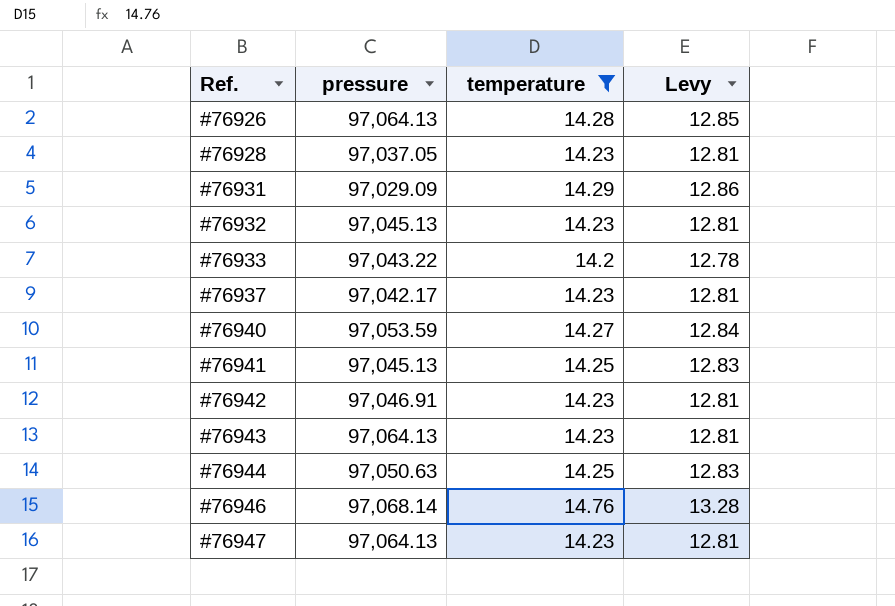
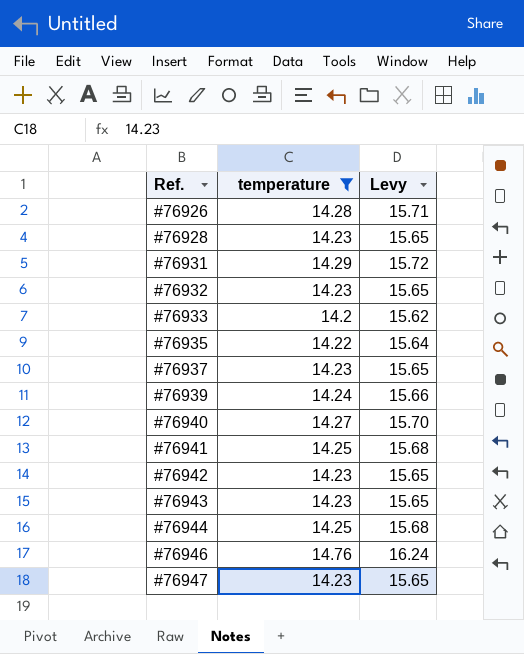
column pressure | position: 2 -> none
column Levy | formula: [temperature] * 0.9 -> [temperature] * 1.1
row #76935: none -> 14.22 | 15.64
row #76939: none -> 14.24 | 15.66

